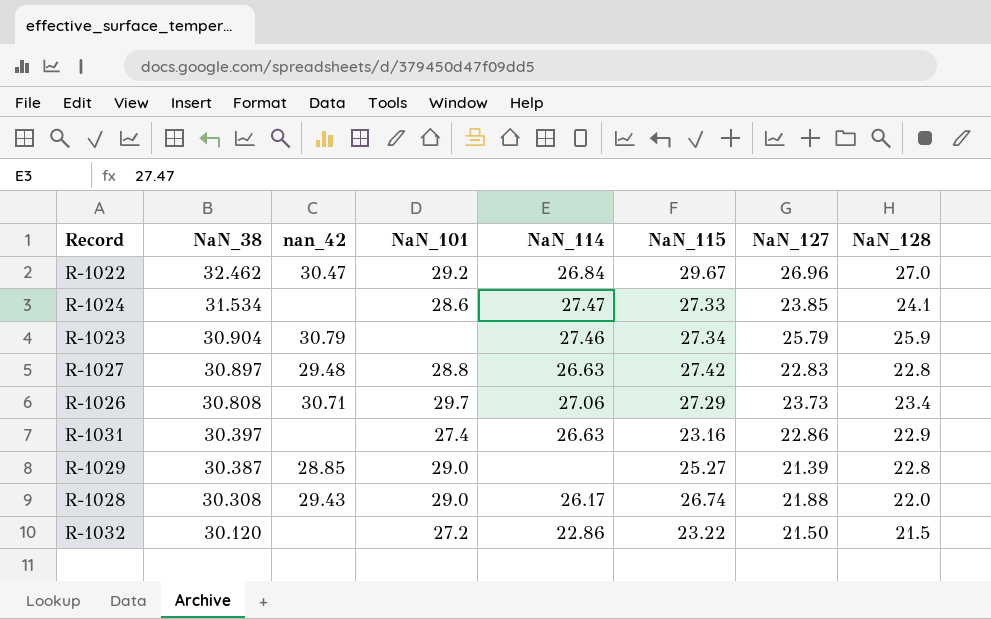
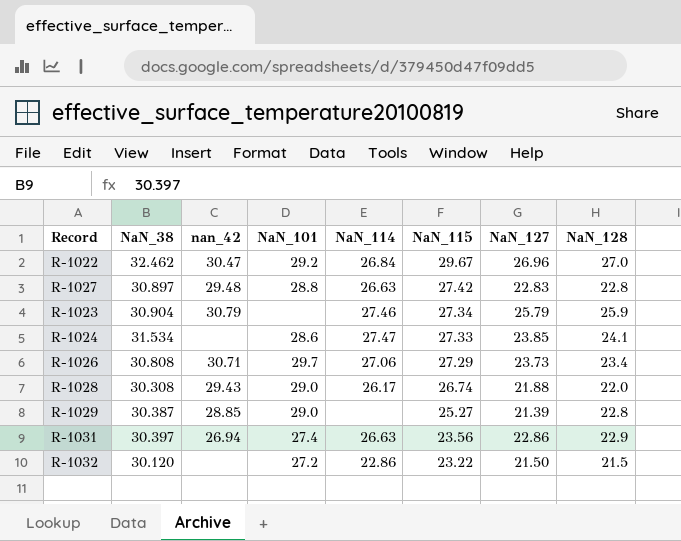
row order: NaN_38 descending -> NaN_115 descending
R-1031 | nan_42: none -> 26.94
R-1031 | NaN_115: 23.16 -> 23.56

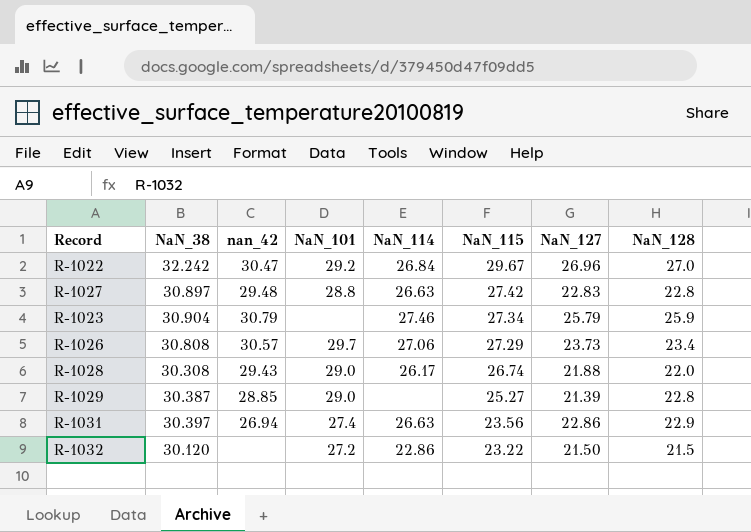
row R-1024: 31.534 | none | 28.6 | 27.47 | 27.33 | 23.85 | 24.1 -> none
R-1022 | NaN_38: 32.462 -> 32.242
R-1026 | nan_42: 30.71 -> 30.57

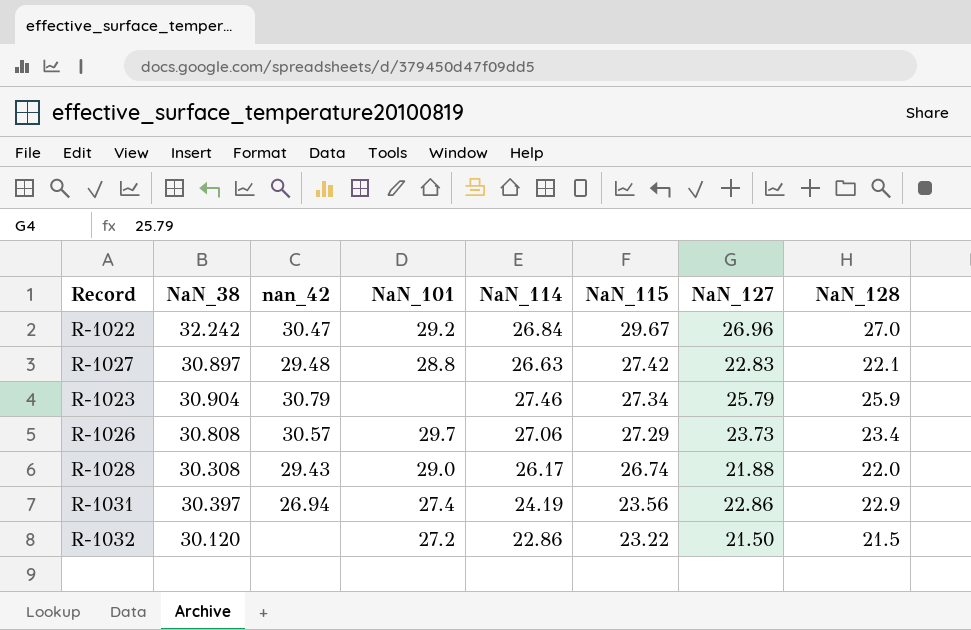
row R-1029: 30.387 | 28.85 | 29.0 | none | 25.27 | 21.39 | 22.8 -> none
R-1027 | NaN_128: 22.8 -> 22.1
R-1031 | NaN_114: 26.63 -> 24.19

